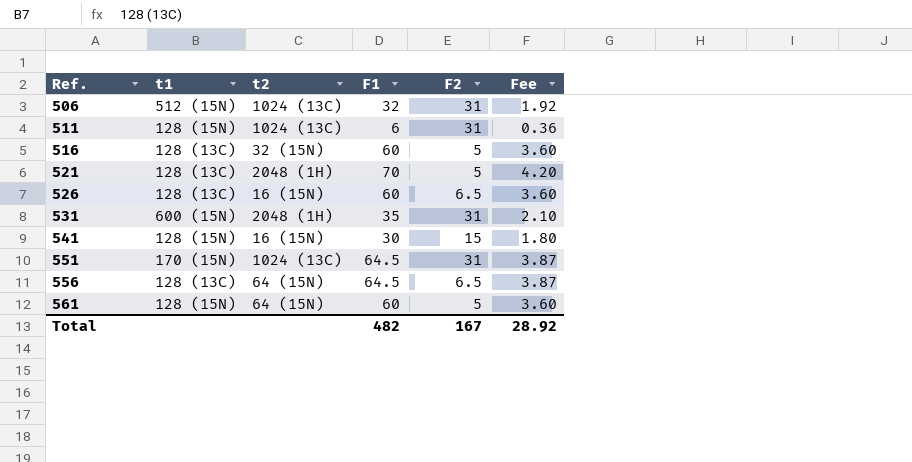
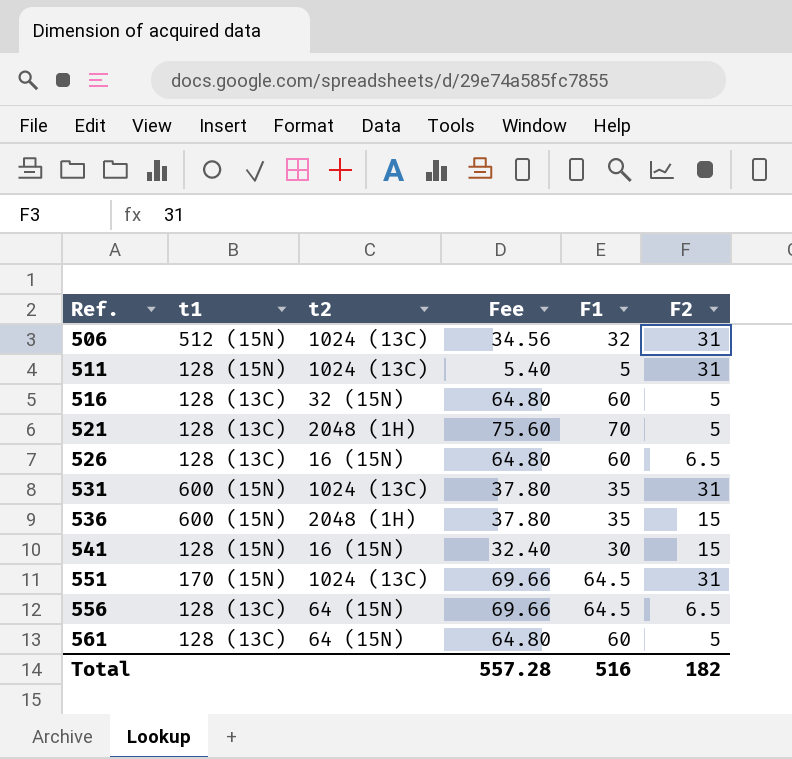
column Fee | formula: [F1] * 0.06 -> [F1] * 1.08
column Fee | position: 6 -> 4
511 | F1: 6 -> 5
531 | t2: 2048 (1H) -> 1024 (13C)
row 536: none -> 600 (15N) | 2048 (1H) | 37.80 | 35 | 15
561 | t1: 128 (15N) -> 128 (13C)
Total | Fee: 28.92 -> 557.28
Total | F1: 482 -> 516
Total | F2: 167 -> 182

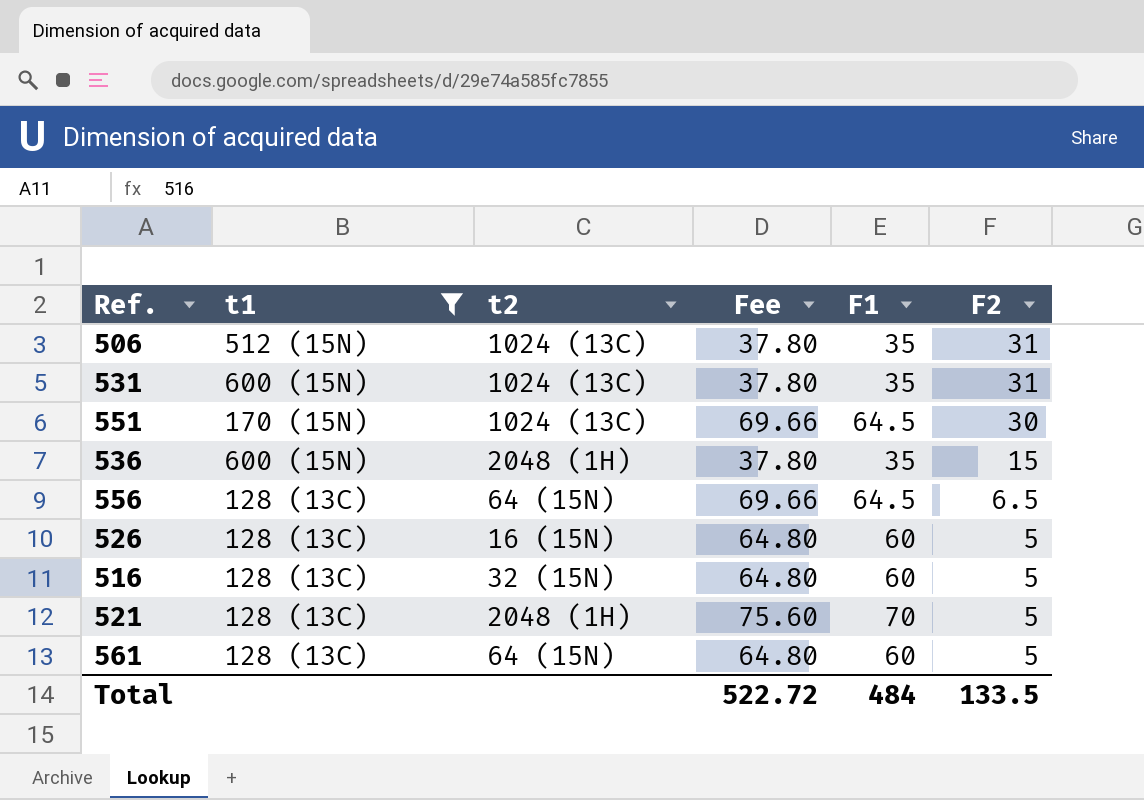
filter: none -> t1 != 128 (15N)
row order: Ref. ascending -> F2 descending
506 | Fee: 34.56 -> 37.80
506 | F1: 32 -> 35
551 | F2: 31 -> 30
526 | F2: 6.5 -> 5
Total | Fee: 557.28 -> 522.72
Total | F1: 516 -> 484
Total | F2: 182 -> 133.5

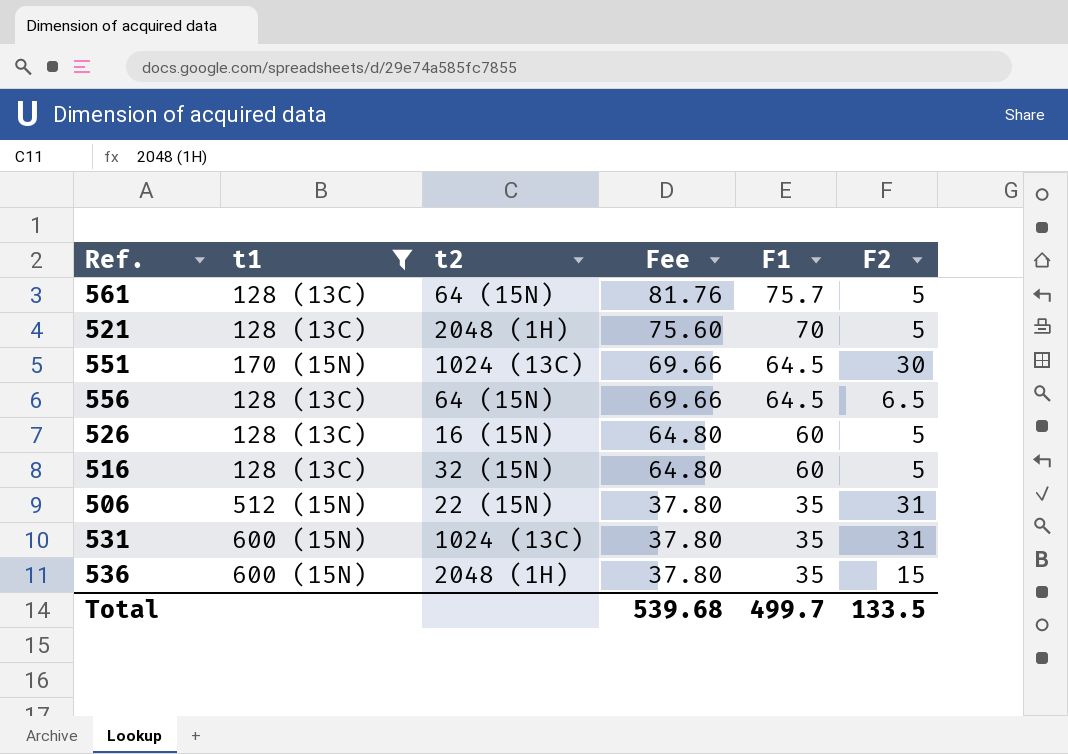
row order: F2 descending -> Fee descending
561 | Fee: 64.80 -> 81.76
561 | F1: 60 -> 75.7
506 | t2: 1024 (13C) -> 22 (15N)
Total | Fee: 522.72 -> 539.68
Total | F1: 484 -> 499.7

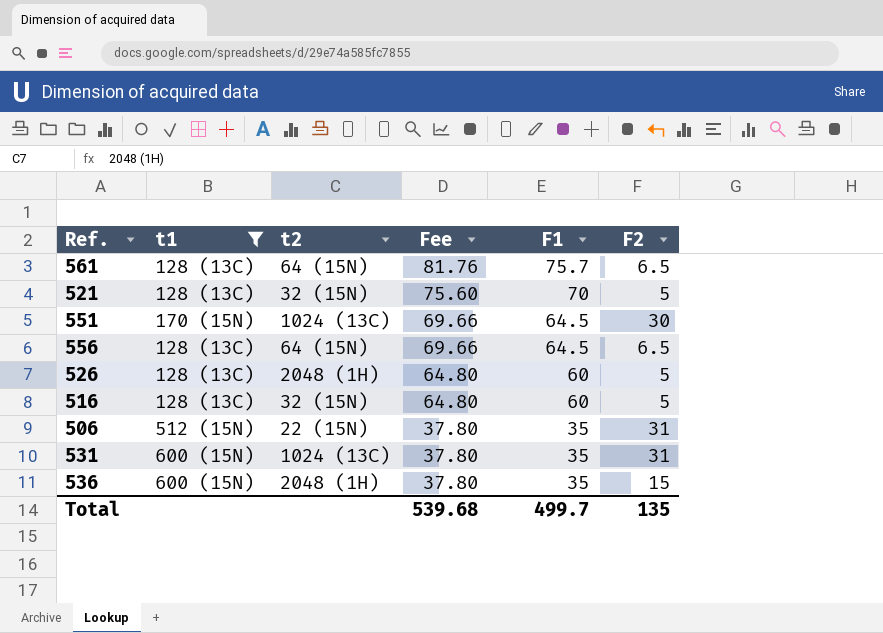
561 | F2: 5 -> 6.5
521 | t2: 2048 (1H) -> 32 (15N)
526 | t2: 16 (15N) -> 2048 (1H)
Total | F2: 133.5 -> 135

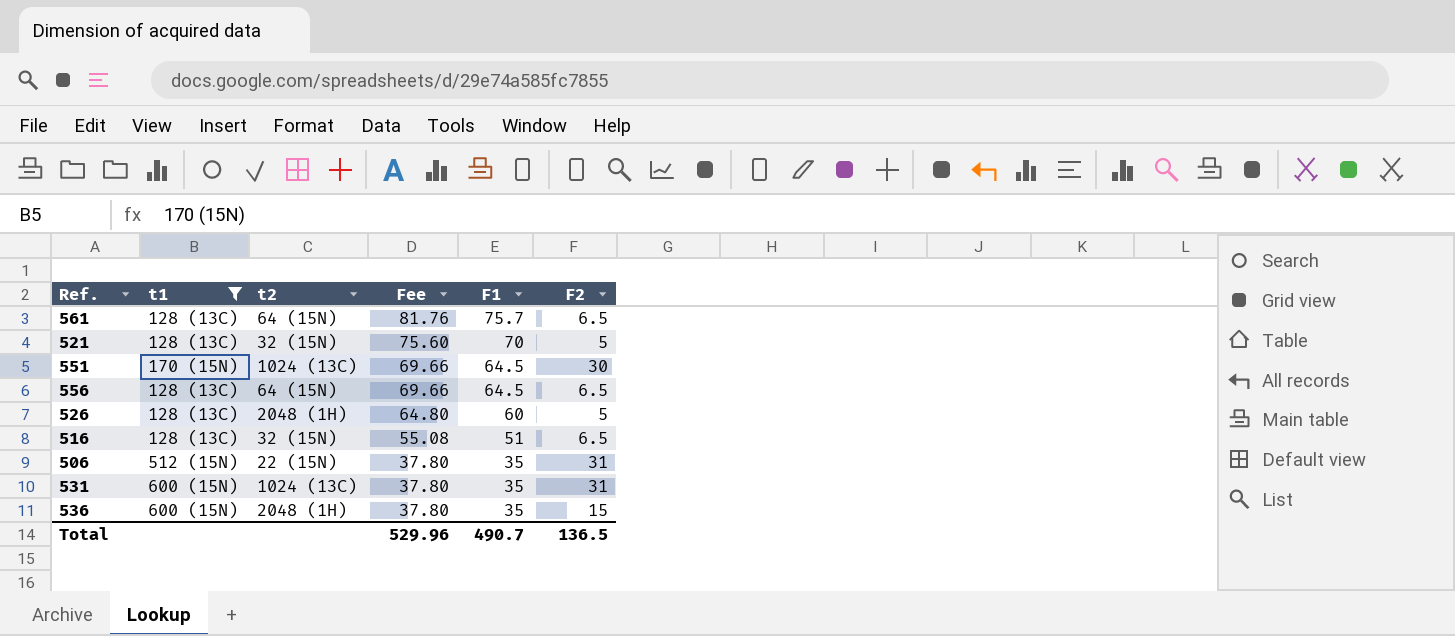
516 | Fee: 64.80 -> 55.08
516 | F1: 60 -> 51
516 | F2: 5 -> 6.5
Total | Fee: 539.68 -> 529.96
Total | F1: 499.7 -> 490.7
Total | F2: 135 -> 136.5

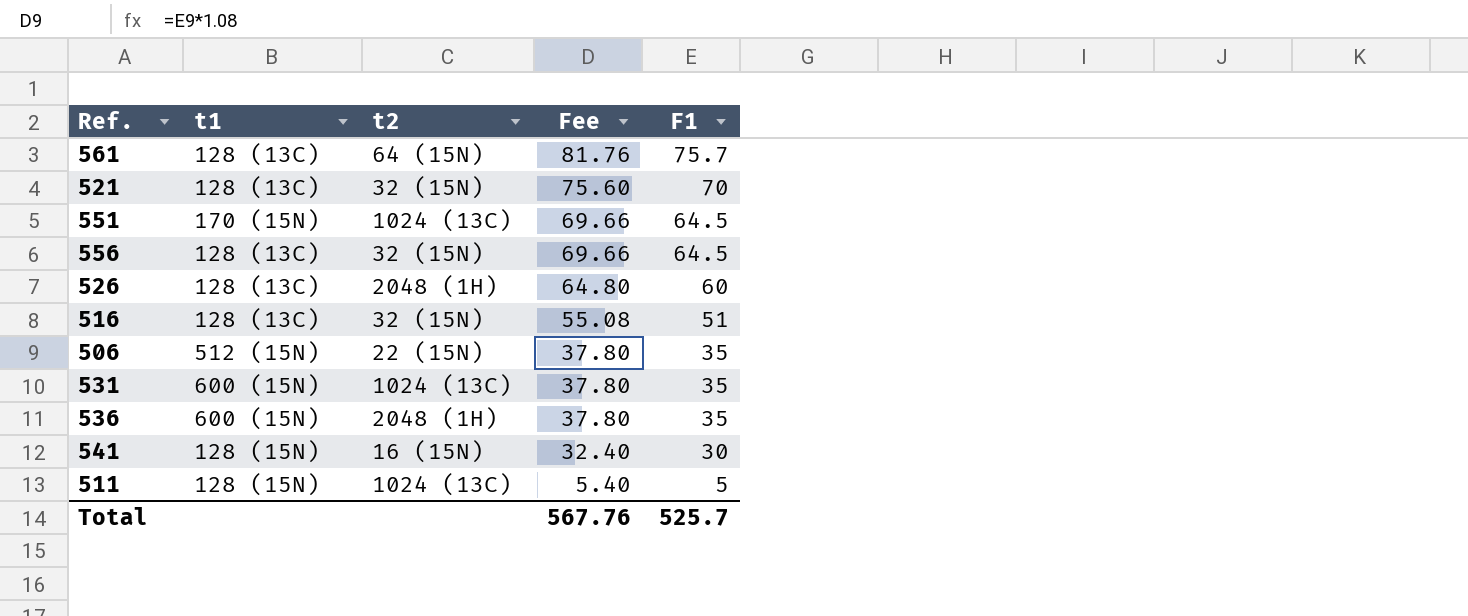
filter: t1 != 128 (15N) -> none
column F2 | position: 6 -> none
556 | t2: 64 (15N) -> 32 (15N)
Total | Fee: 529.96 -> 567.76
Total | F1: 490.7 -> 525.7

